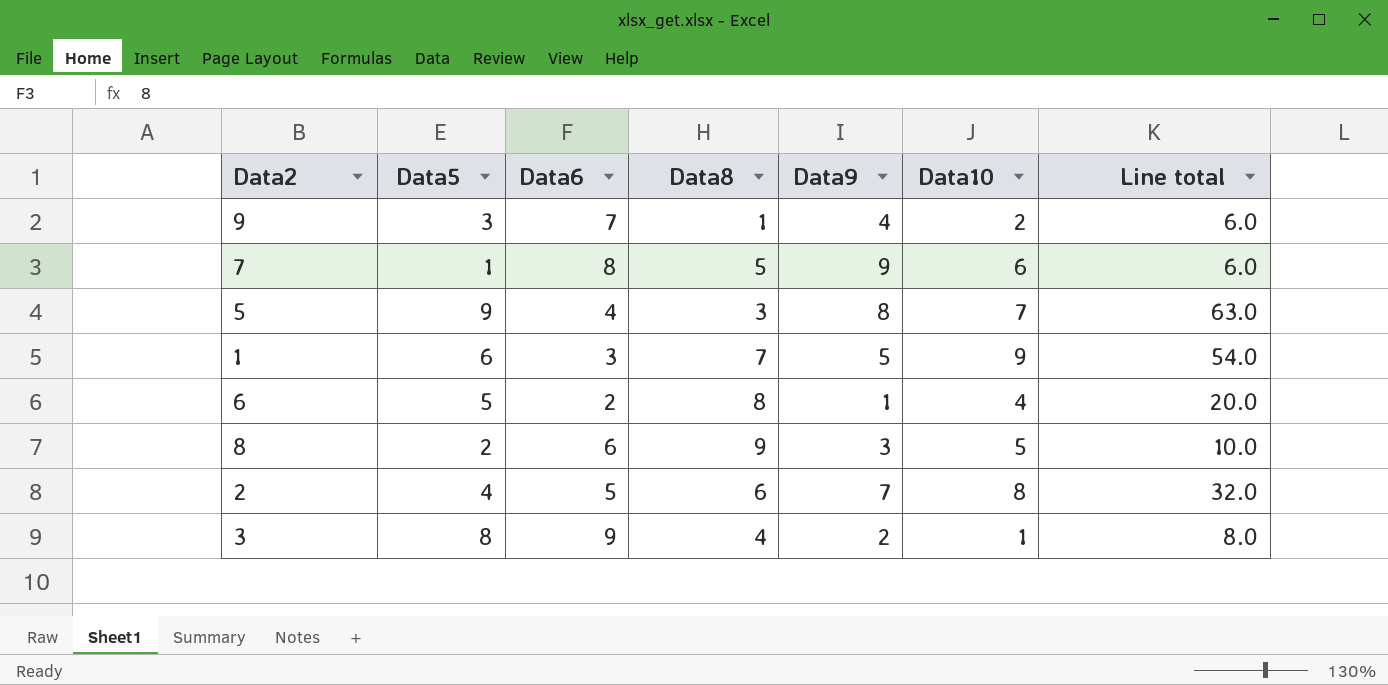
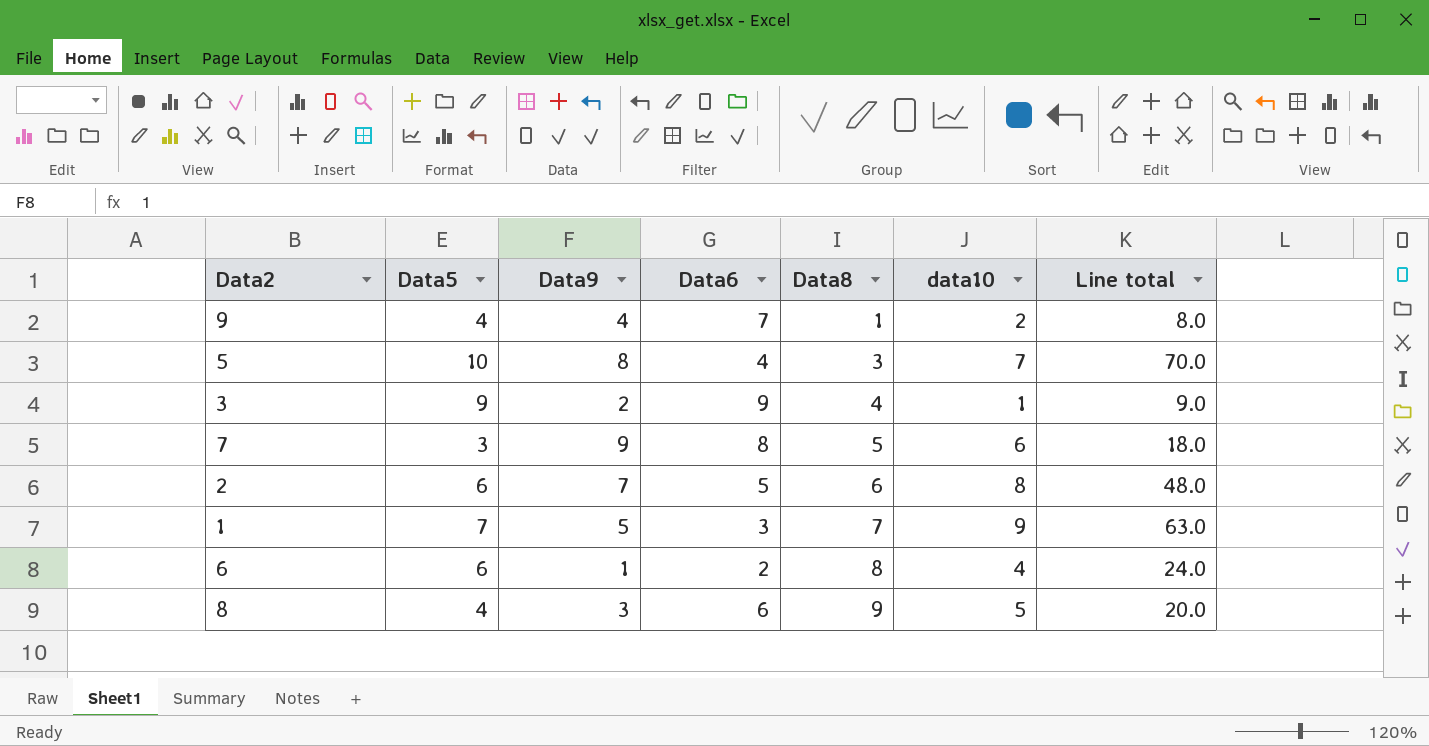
row order: none -> Data8 ascending
column Data9 | position: 5 -> 3
column name: Data10 -> data10
9 | Data5: 3 -> 4
9 | Line total: 6.0 -> 8.0
5 | Data5: 9 -> 10
5 | Line total: 63.0 -> 70.0
3 | Data5: 8 -> 9
3 | Line total: 8.0 -> 9.0
7 | Data5: 1 -> 3
7 | Line total: 6.0 -> 18.0
2 | Data5: 4 -> 6
2 | Line total: 32.0 -> 48.0
1 | Data5: 6 -> 7
1 | Line total: 54.0 -> 63.0
6 | Data5: 5 -> 6
6 | Line total: 20.0 -> 24.0
8 | Data5: 2 -> 4
8 | Line total: 10.0 -> 20.0

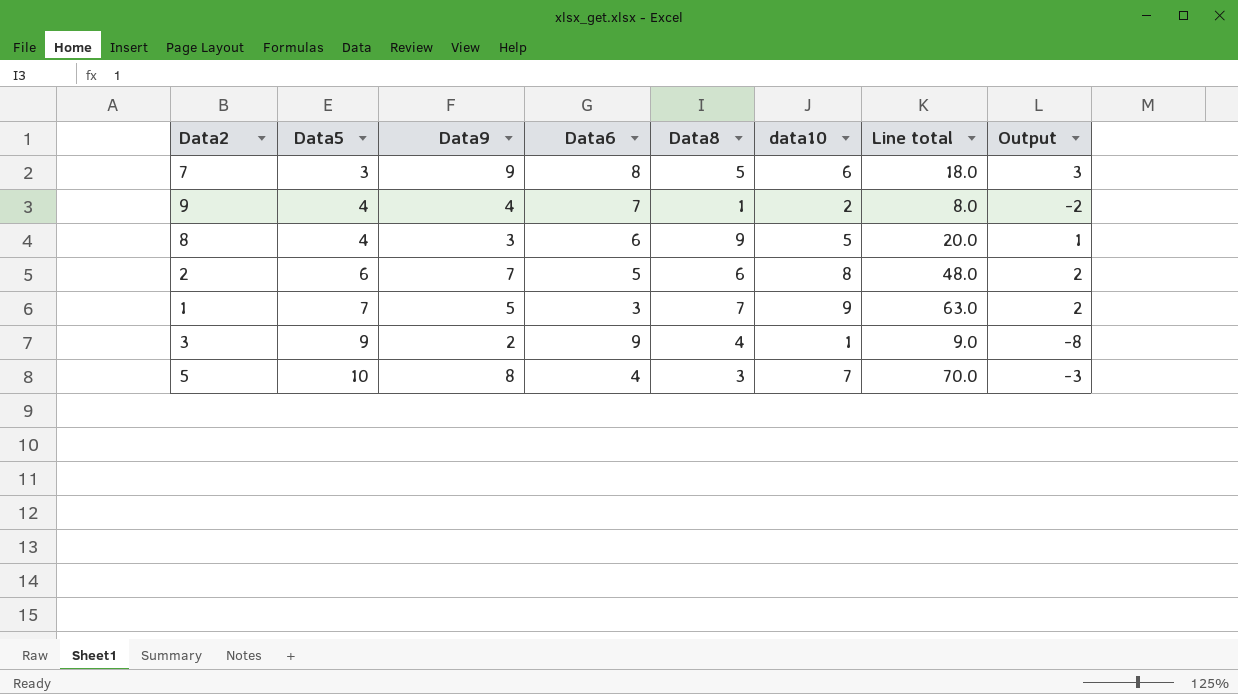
row order: Data8 ascending -> Data5 ascending
column Output | formula: none -> [data10] - [Data5]
row 6: 6 | 1 | 2 | 8 | 4 | 24.0 -> none

